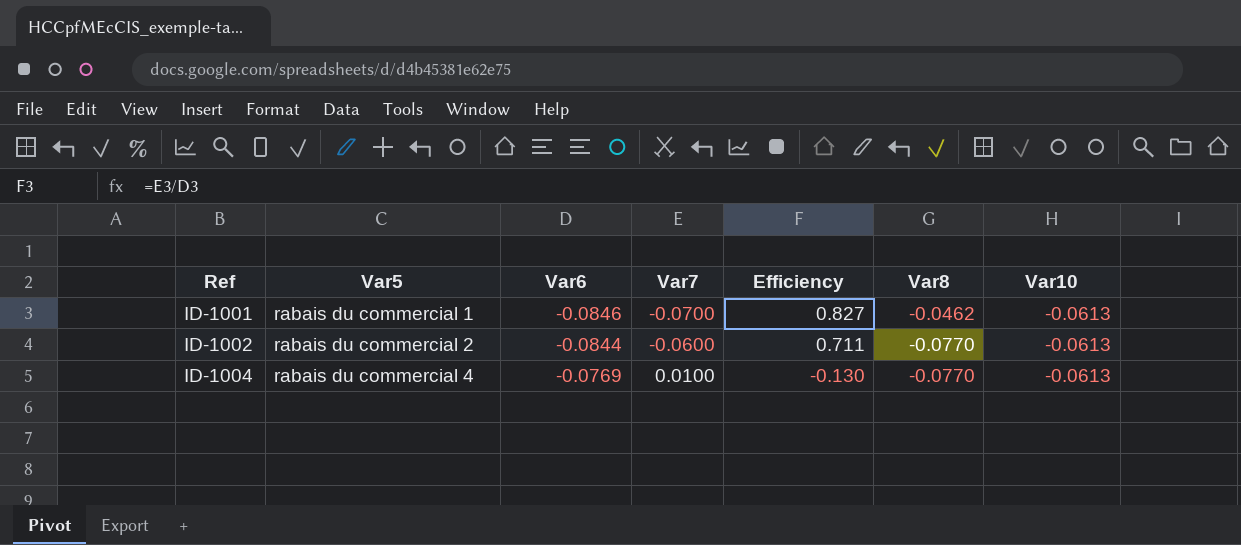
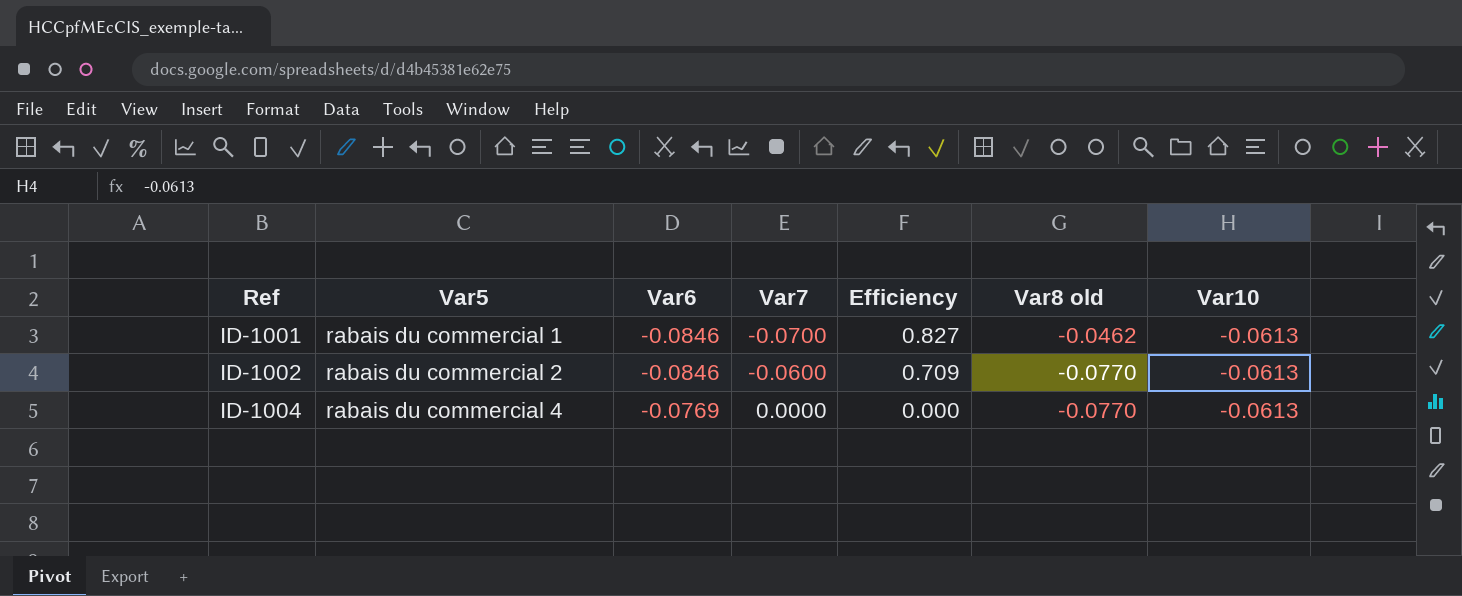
column name: Var8 -> Var8 old
ID-1002 | Var6: -0.0844 -> -0.0846
ID-1002 | Efficiency: 0.711 -> 0.709
ID-1004 | Var7: 0.0100 -> 0.0000
ID-1004 | Efficiency: -0.130 -> 0.000

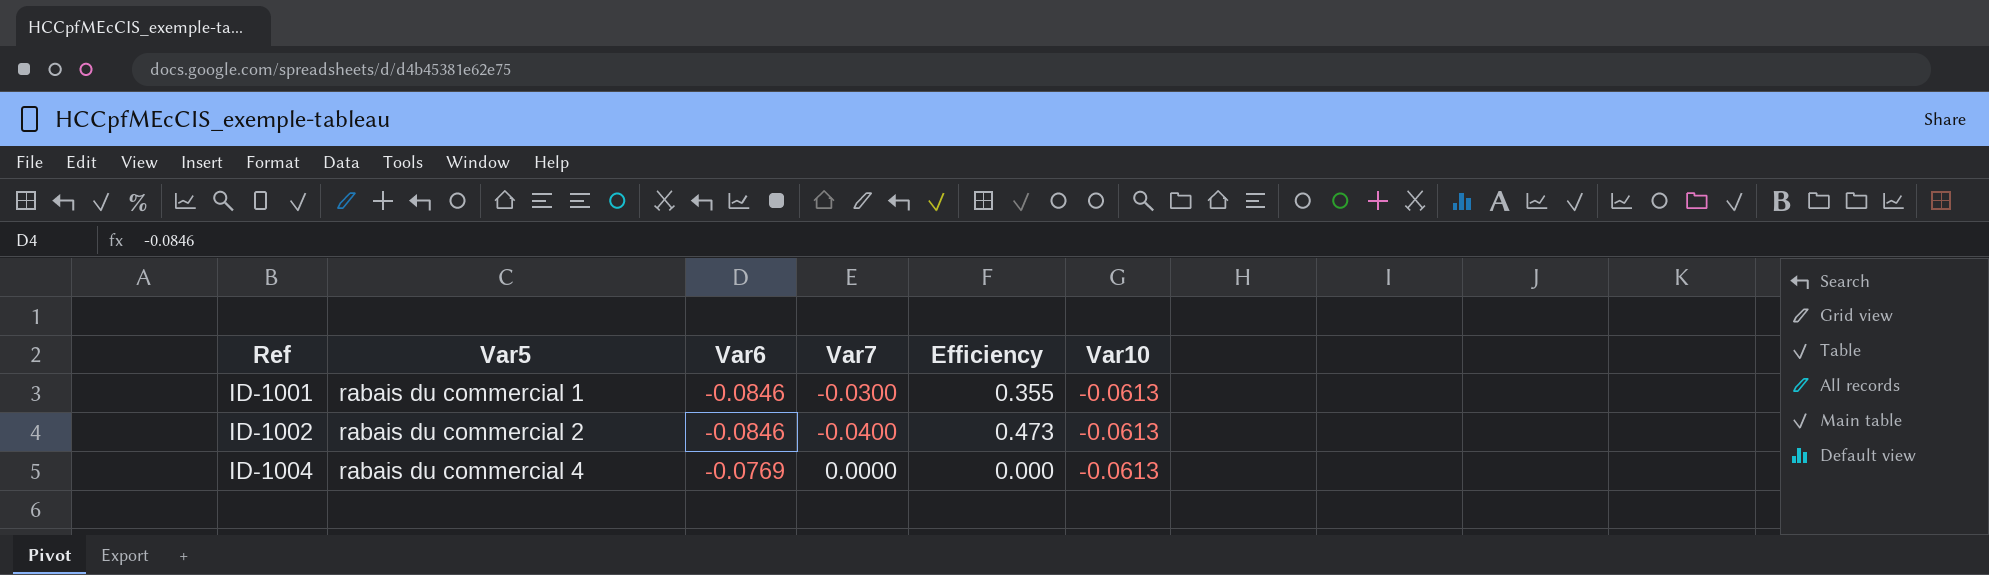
column Var8 old | position: 6 -> none
ID-1001 | Var7: -0.0700 -> -0.0300
ID-1001 | Efficiency: 0.827 -> 0.355
ID-1002 | Var7: -0.0600 -> -0.0400
ID-1002 | Efficiency: 0.709 -> 0.473

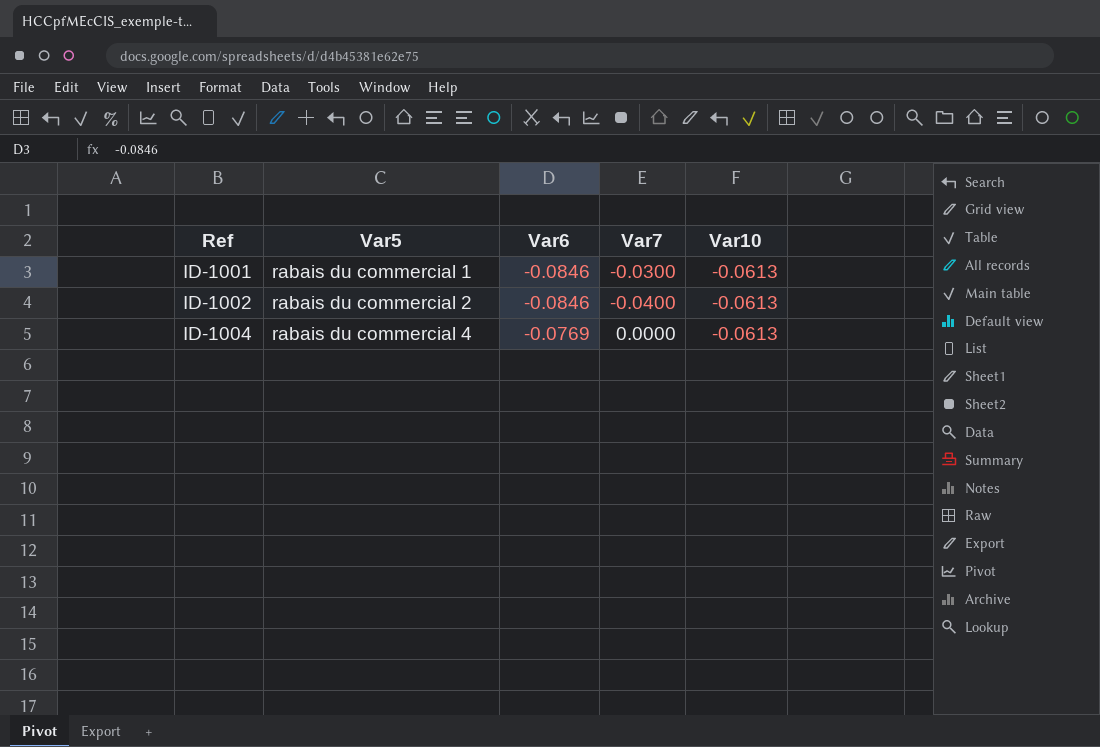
column Efficiency | formula: [Var7] / [Var6] -> none

